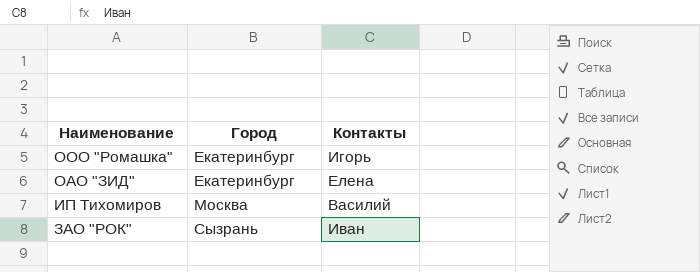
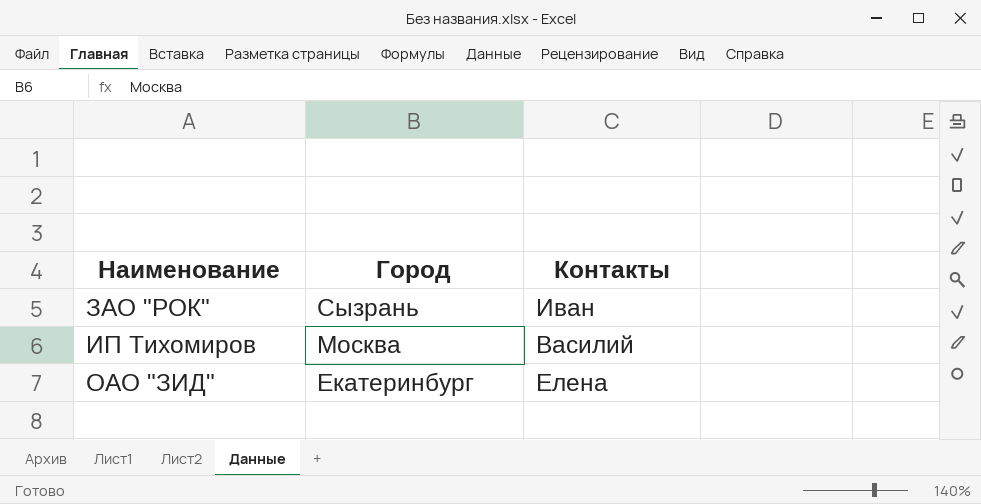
row order: Наименование descending -> Наименование ascending
row ООО "Ромашка": Екатеринбург | Игорь -> none

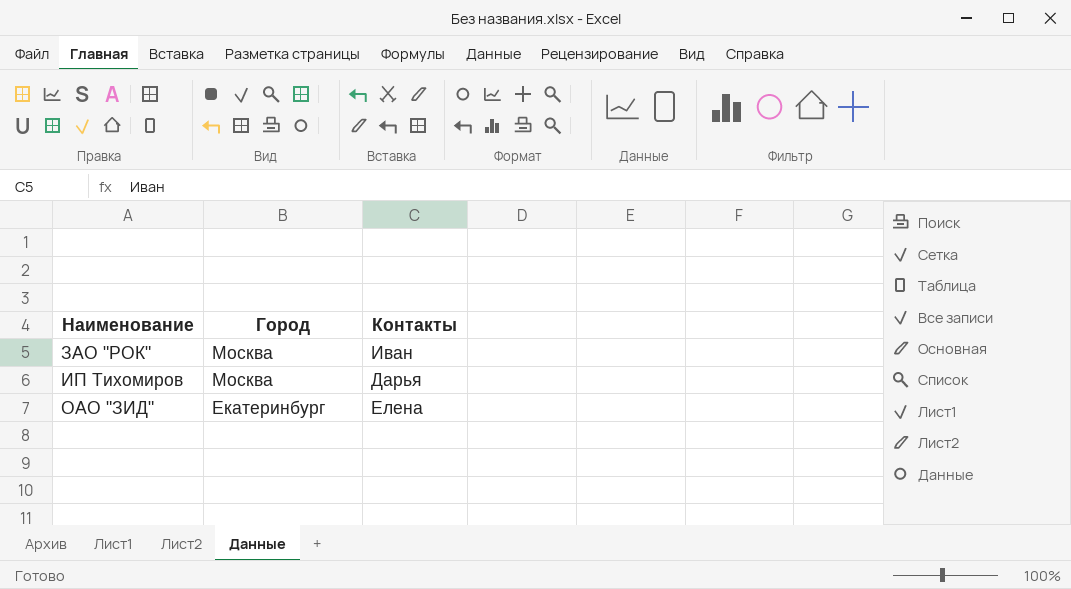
ЗАО "РОК" | Город: Сызрань -> Москва
ИП Тихомиров | Контакты: Василий -> Дарья

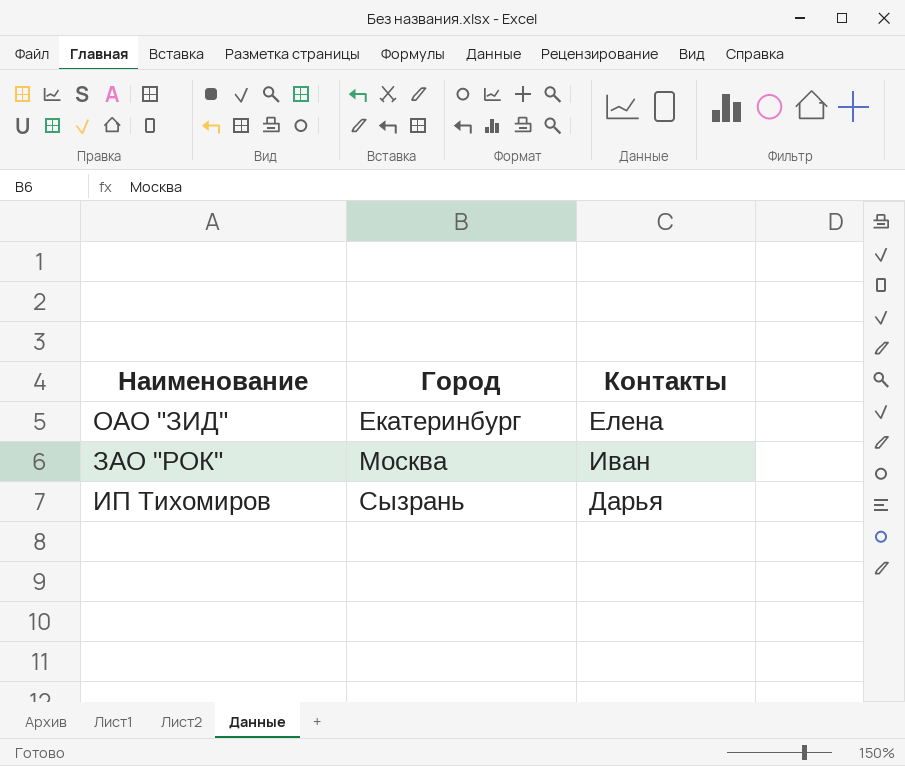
row order: Наименование ascending -> Город ascending
ИП Тихомиров | Город: Москва -> Сызрань

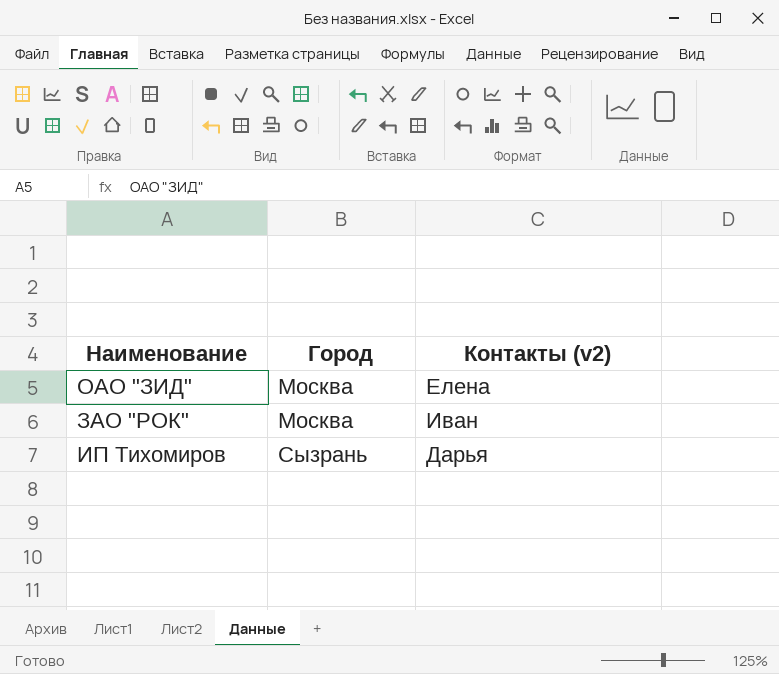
column name: Контакты -> Контакты (v2)
ОАО "ЗИД" | Город: Екатеринбург -> Москва

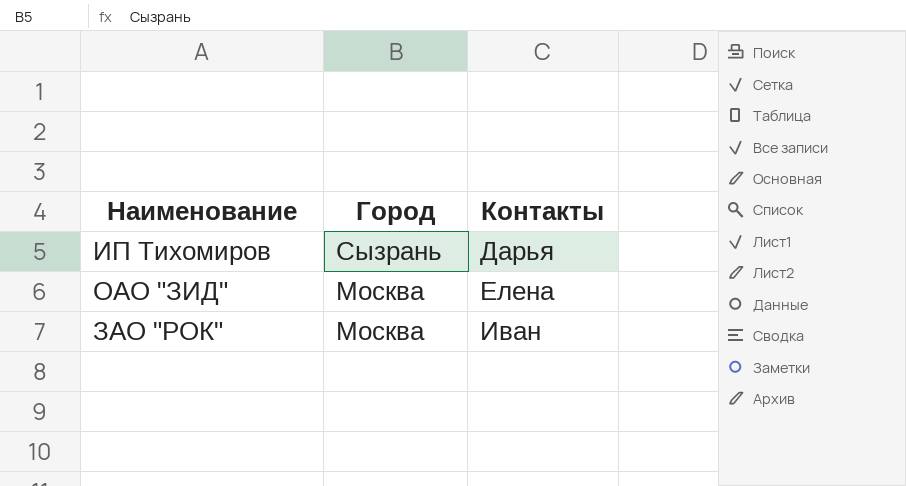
row order: Город ascending -> Город descending
column name: Контакты (v2) -> Контакты

